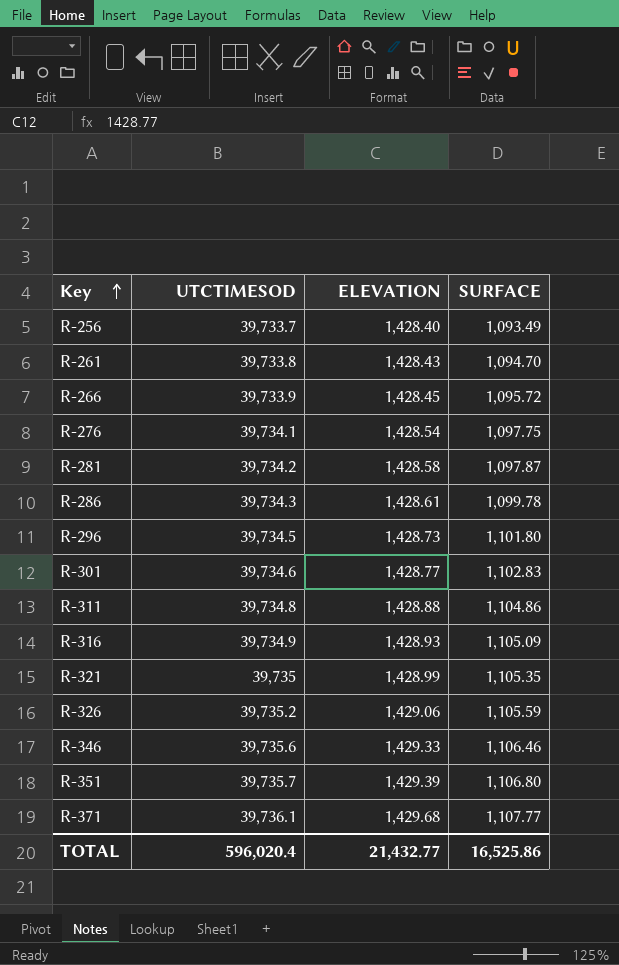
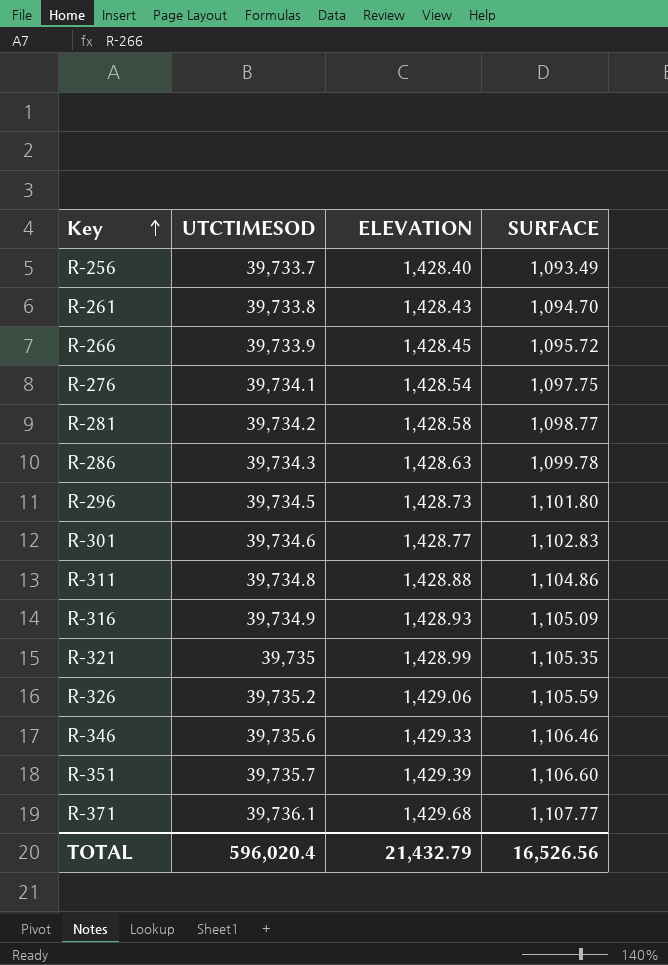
R-281 | SURFACE: 1,097.87 -> 1,098.77
R-286 | ELEVATION: 1,428.61 -> 1,428.63
R-351 | SURFACE: 1,106.80 -> 1,106.60
TOTAL | ELEVATION: 21,432.77 -> 21,432.79
TOTAL | SURFACE: 16,525.86 -> 16,526.56

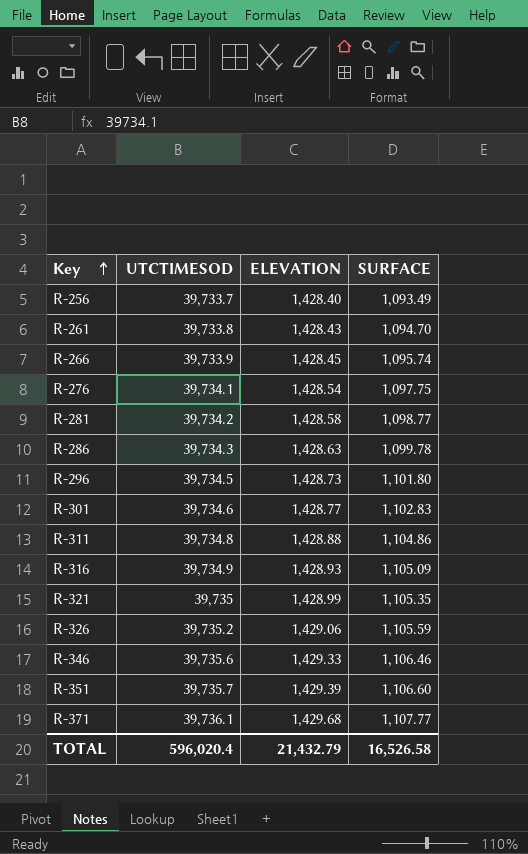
R-266 | SURFACE: 1,095.72 -> 1,095.74
TOTAL | SURFACE: 16,526.56 -> 16,526.58

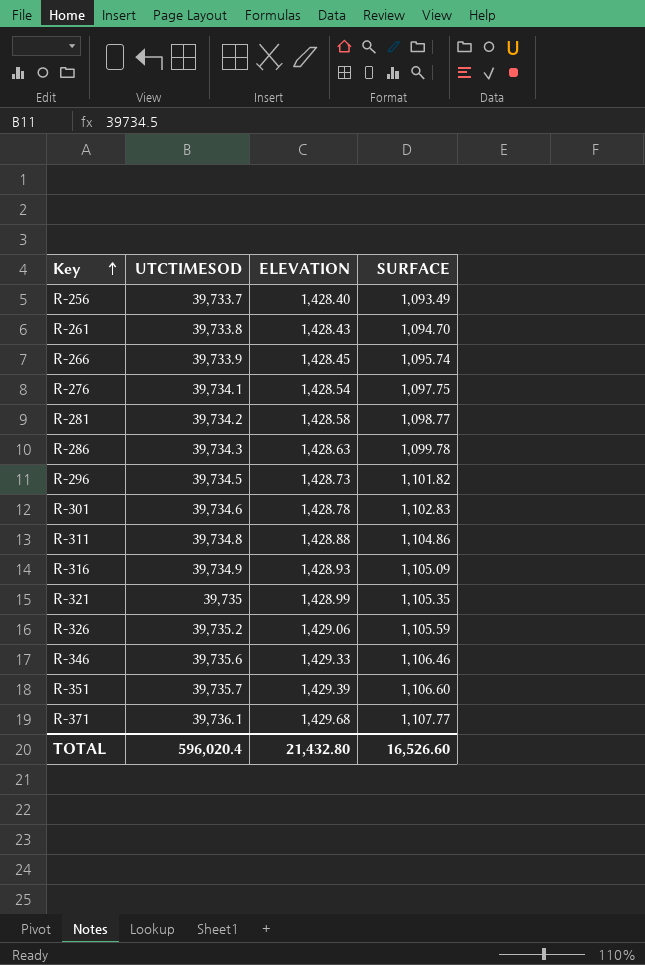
R-296 | SURFACE: 1,101.80 -> 1,101.82
R-301 | ELEVATION: 1,428.77 -> 1,428.78
TOTAL | ELEVATION: 21,432.79 -> 21,432.80
TOTAL | SURFACE: 16,526.58 -> 16,526.60

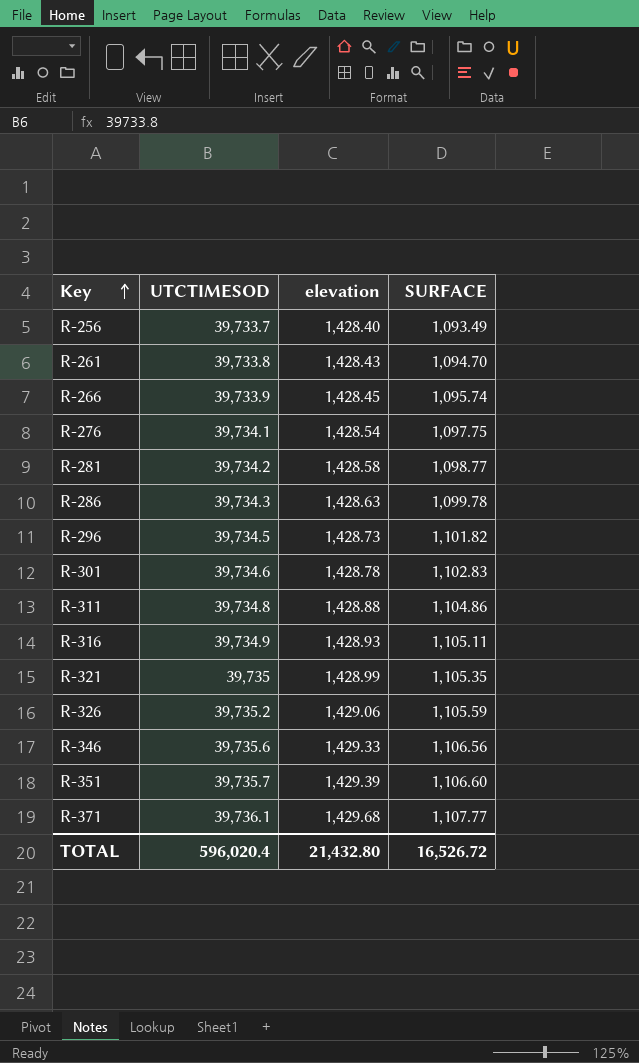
column name: ELEVATION -> elevation
R-316 | SURFACE: 1,105.09 -> 1,105.11
R-346 | SURFACE: 1,106.46 -> 1,106.56
TOTAL | SURFACE: 16,526.60 -> 16,526.72

